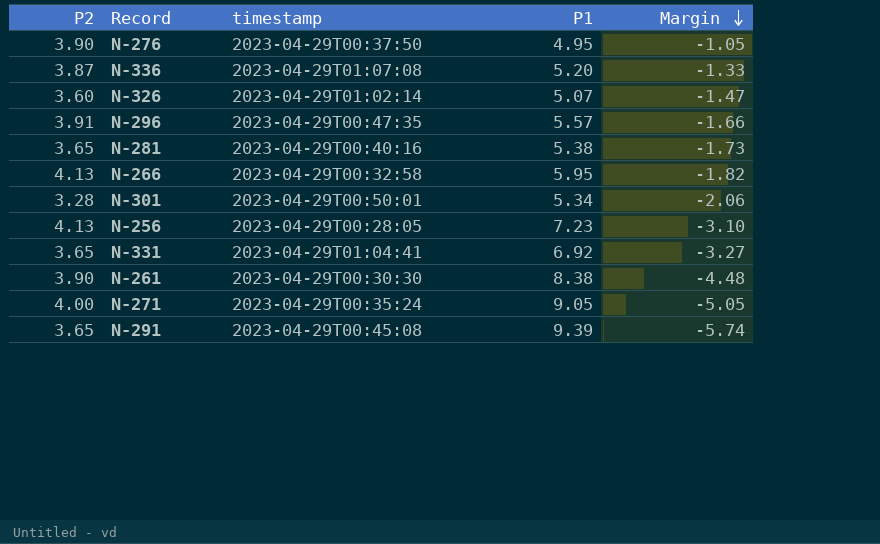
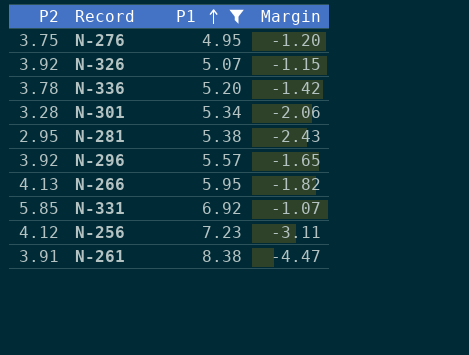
filter: none -> P1 <= 8.38
row order: Margin descending -> P1 ascending
column timestamp | position: 3 -> none
N-276 | P2: 3.90 -> 3.75
N-276 | Margin: -1.05 -> -1.20
N-326 | P2: 3.60 -> 3.92
N-326 | Margin: -1.47 -> -1.15
N-336 | P2: 3.87 -> 3.78
N-336 | Margin: -1.33 -> -1.42
N-281 | P2: 3.65 -> 2.95
N-281 | Margin: -1.73 -> -2.43
N-296 | P2: 3.91 -> 3.92
N-296 | Margin: -1.66 -> -1.65
N-331 | P2: 3.65 -> 5.85
N-331 | Margin: -3.27 -> -1.07
N-256 | P2: 4.13 -> 4.12
N-256 | Margin: -3.10 -> -3.11
N-261 | P2: 3.90 -> 3.91
N-261 | Margin: -4.48 -> -4.47

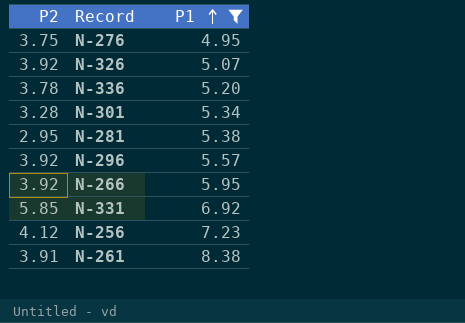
column Margin | formula: [P2] - [P1] -> none
N-266 | P2: 4.13 -> 3.92

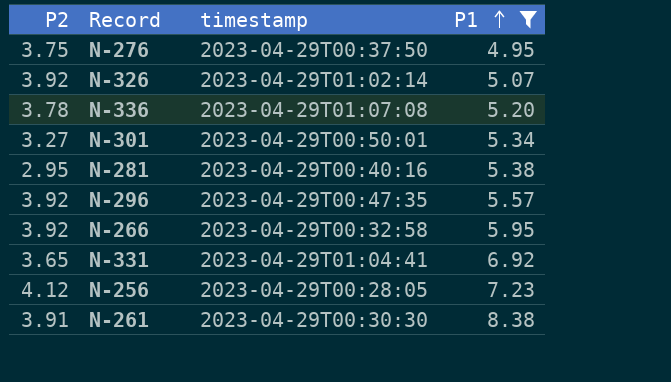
column timestamp | position: none -> 3
N-301 | P2: 3.28 -> 3.27
N-331 | P2: 5.85 -> 3.65

